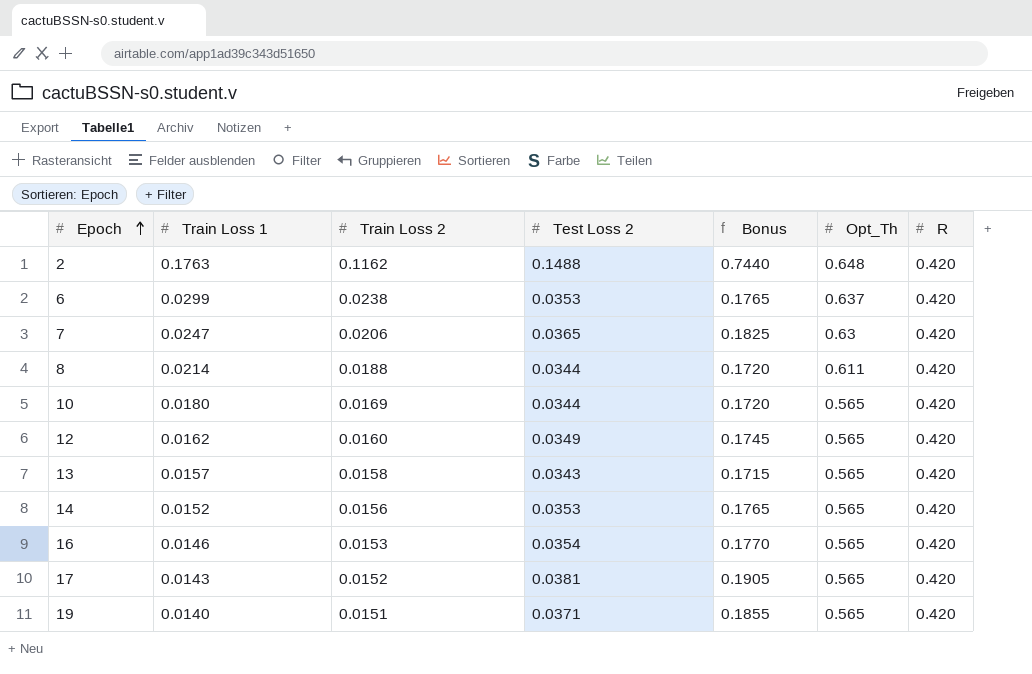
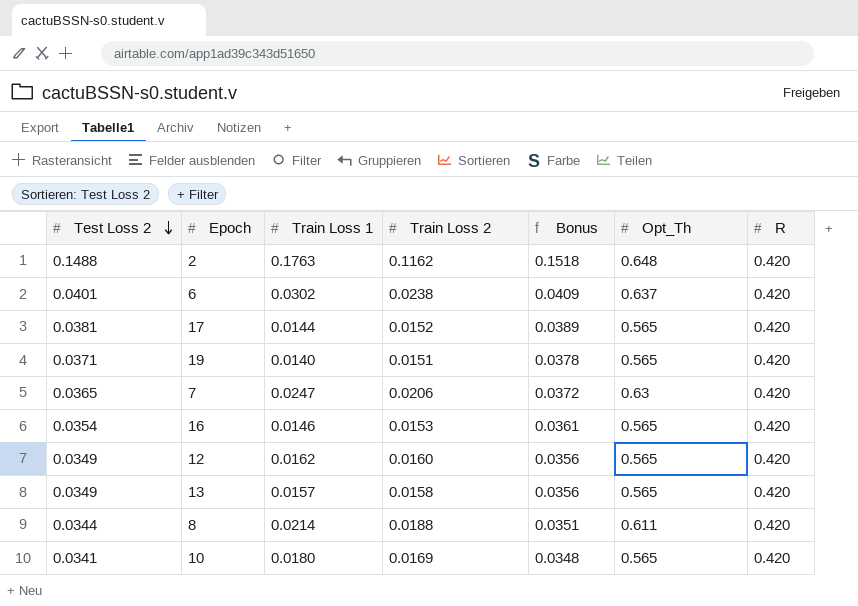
row order: Epoch ascending -> Test Loss 2 descending
column Test Loss 2 | position: 4 -> 1
column Bonus | formula: [Test Loss 2] * 5 -> [Test Loss 2] * 1.02
row 14: 0.0152 | 0.0156 | 0.0353 | 0.1765 | 0.565 | 0.420 -> none
6 | Test Loss 2: 0.0353 -> 0.0401
6 | Train Loss 1: 0.0299 -> 0.0302
17 | Train Loss 1: 0.0143 -> 0.0144
13 | Test Loss 2: 0.0343 -> 0.0349
10 | Test Loss 2: 0.0344 -> 0.0341

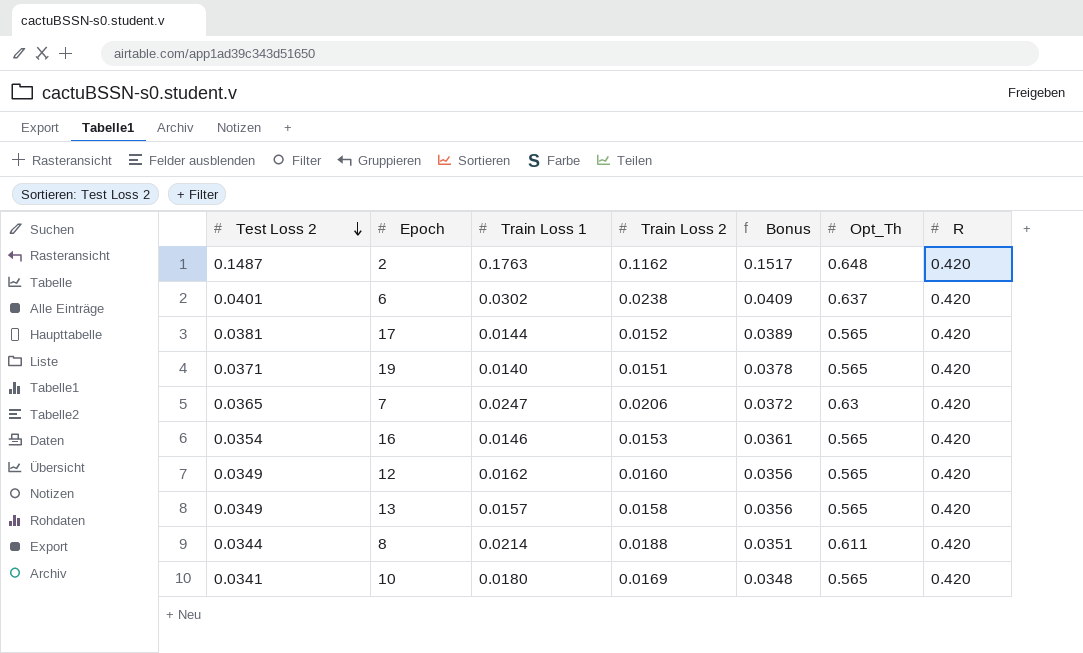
2 | Test Loss 2: 0.1488 -> 0.1487
2 | Bonus: 0.1518 -> 0.1517

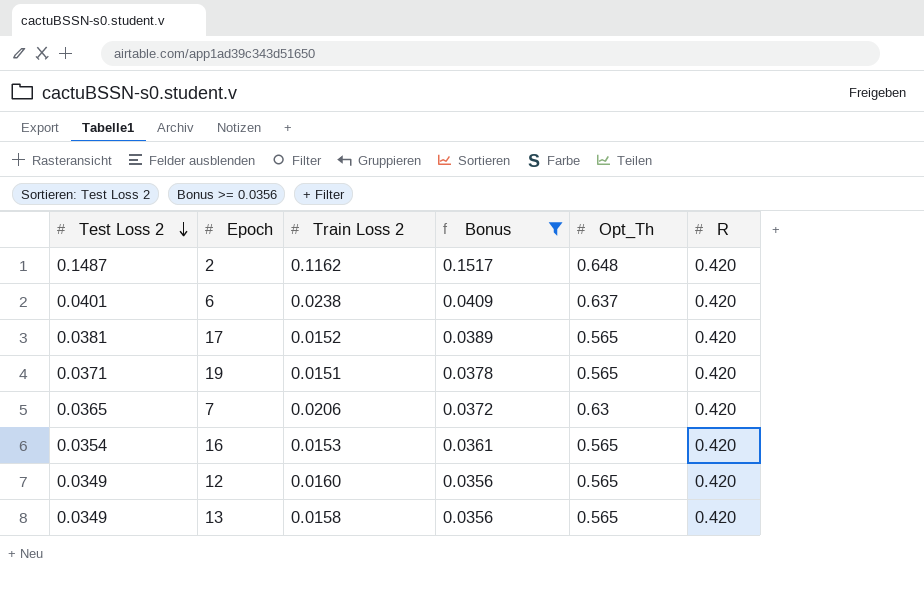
filter: none -> Bonus >= 0.0356
column Train Loss 1 | position: 3 -> none

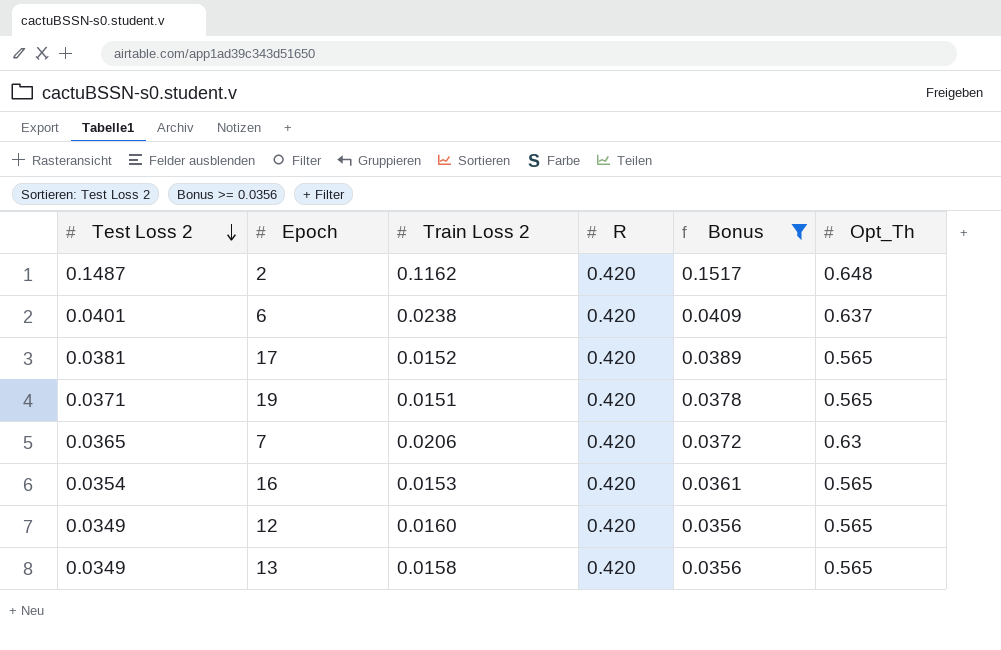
column R | position: 6 -> 4

